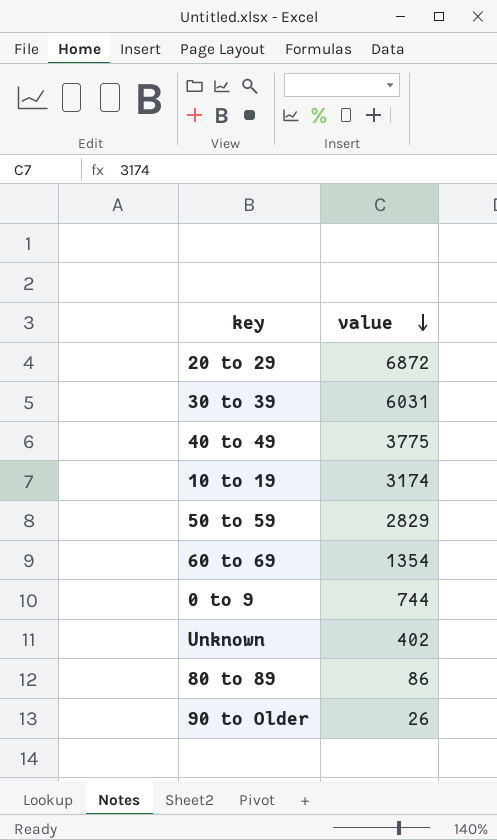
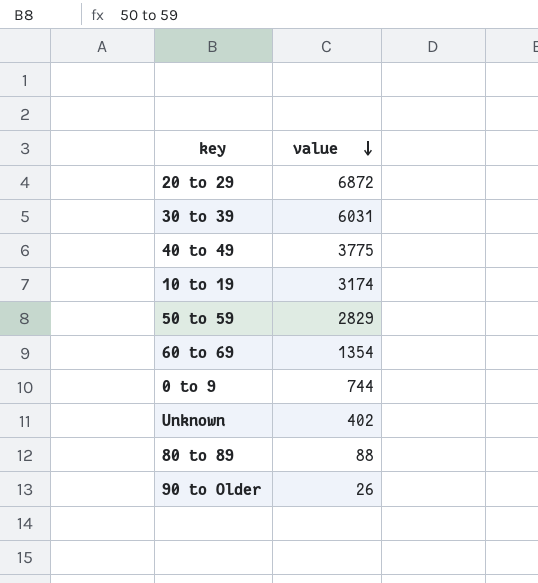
80 to 89 | value: 86 -> 88

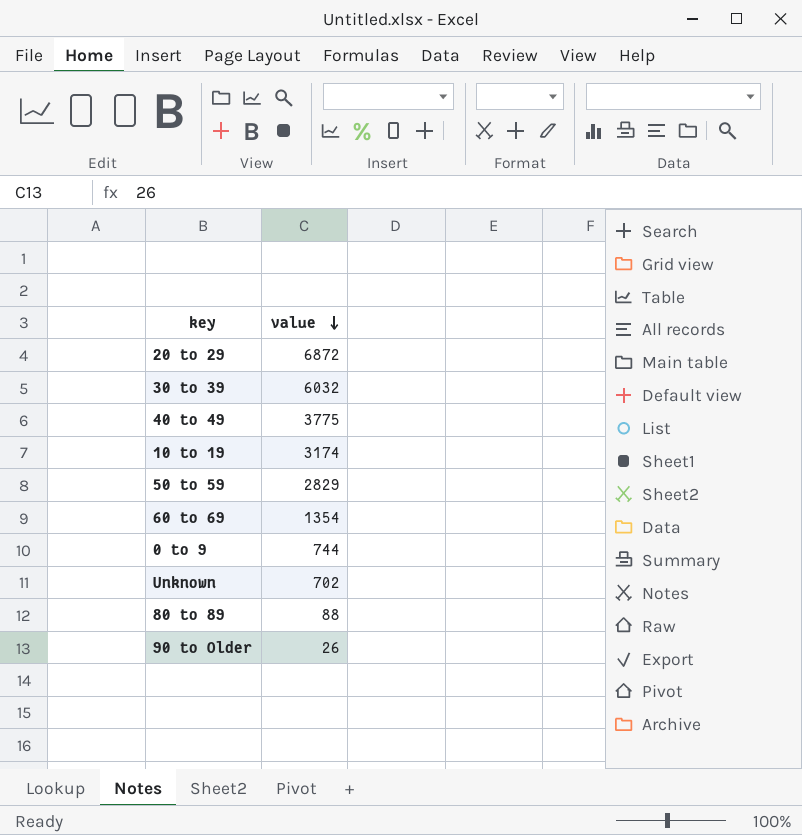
30 to 39 | value: 6031 -> 6032
Unknown | value: 402 -> 702

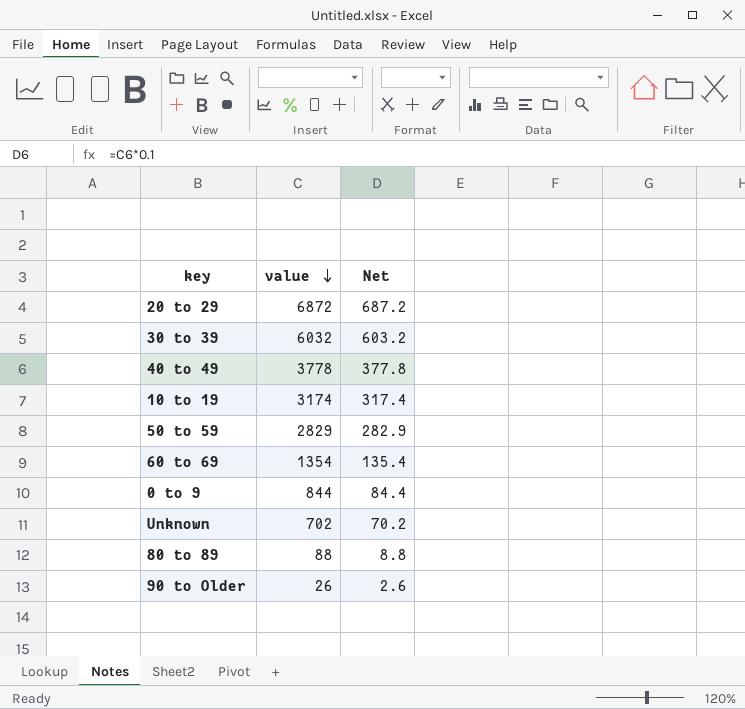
column Net | formula: none -> [value] * 0.1
40 to 49 | value: 3775 -> 3778
0 to 9 | value: 744 -> 844

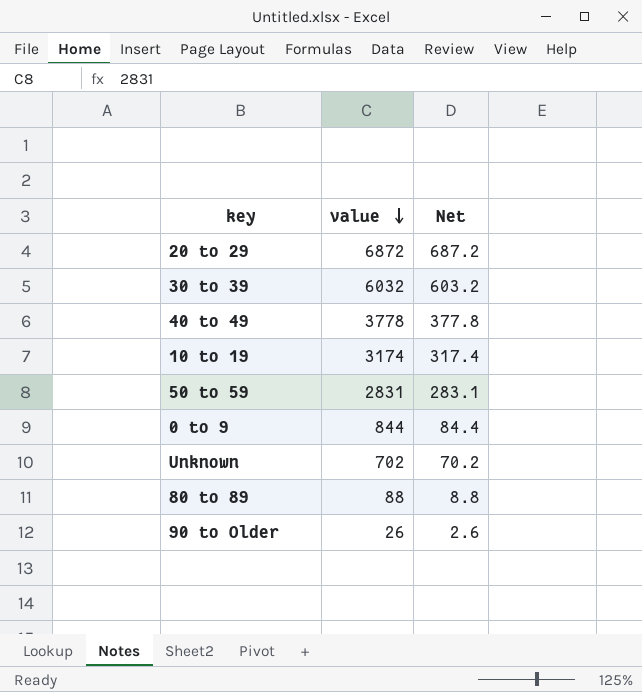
row 60 to 69: 1354 | 135.4 -> none
50 to 59 | value: 2829 -> 2831
50 to 59 | Net: 282.9 -> 283.1

